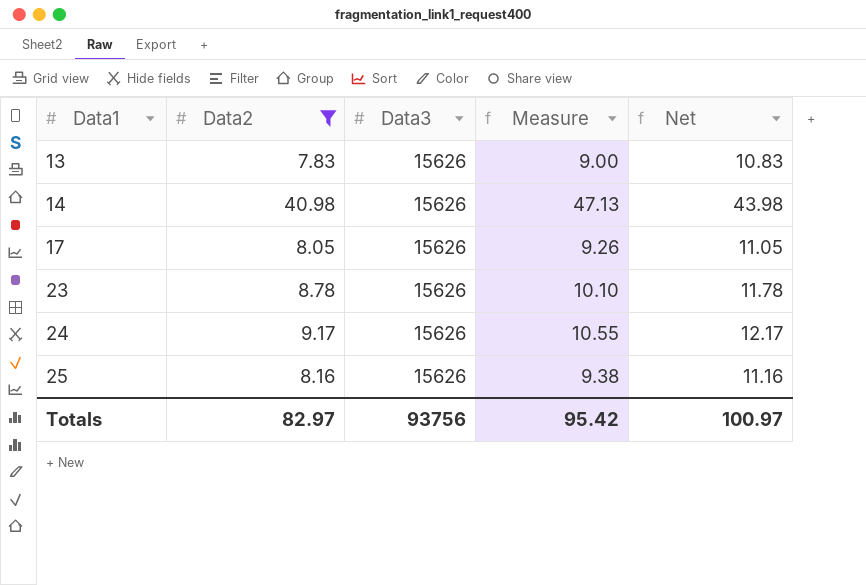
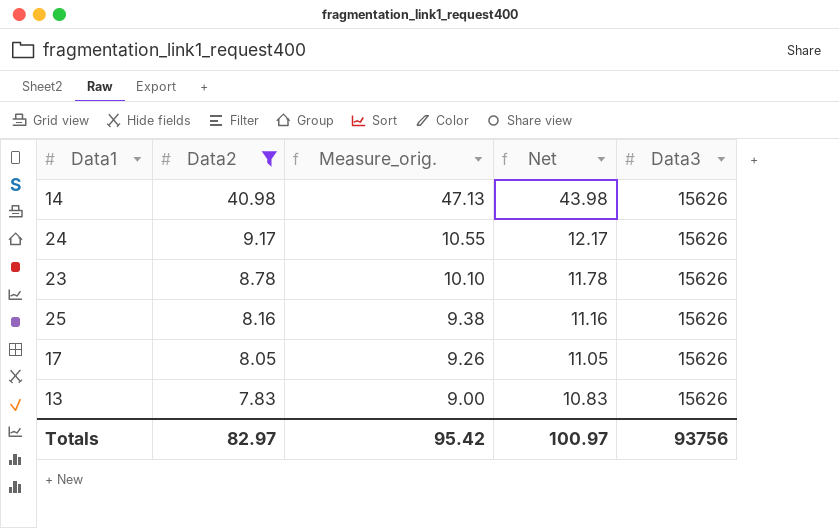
row order: Data1 ascending -> Data2 descending
column name: Measure -> Measure_orig.
column Data3 | position: 3 -> 5

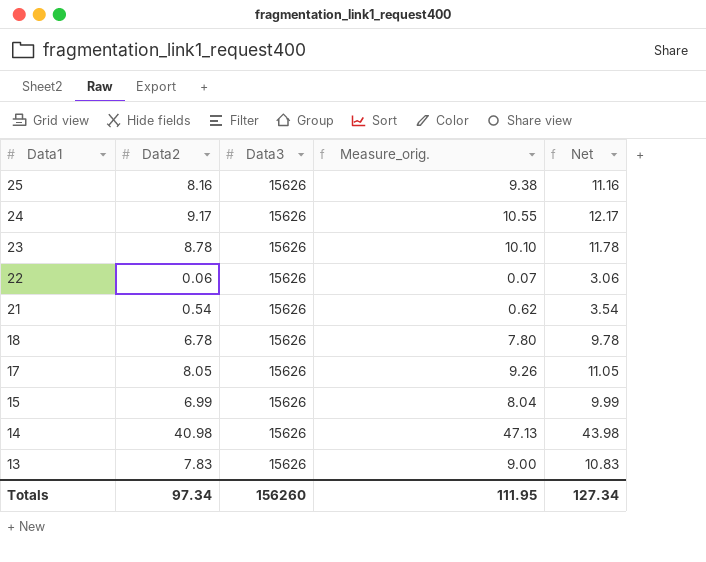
filter: Data2 >= 7.83 -> none
row order: Data2 descending -> Data1 descending
column Data3 | position: 5 -> 3
Totals | Data2: 82.97 -> 97.34
Totals | Data3: 93756 -> 156260
Totals | Measure_orig.: 95.42 -> 111.95
Totals | Net: 100.97 -> 127.34

